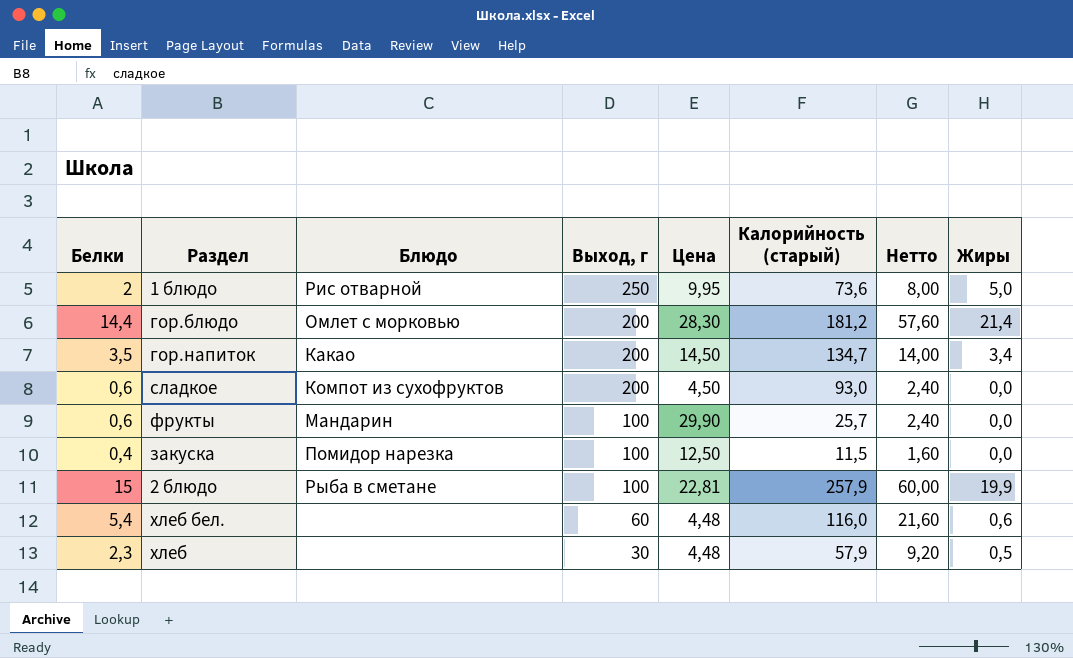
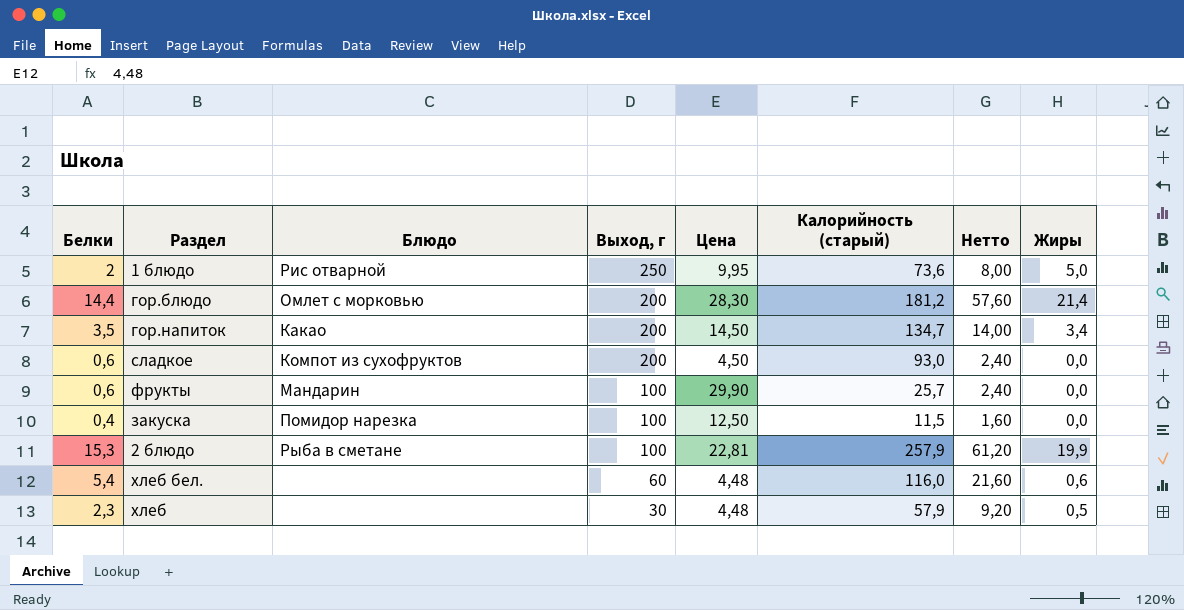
2 блюдо | Белки: 15 -> 15,3
2 блюдо | Нетто: 60,00 -> 61,20

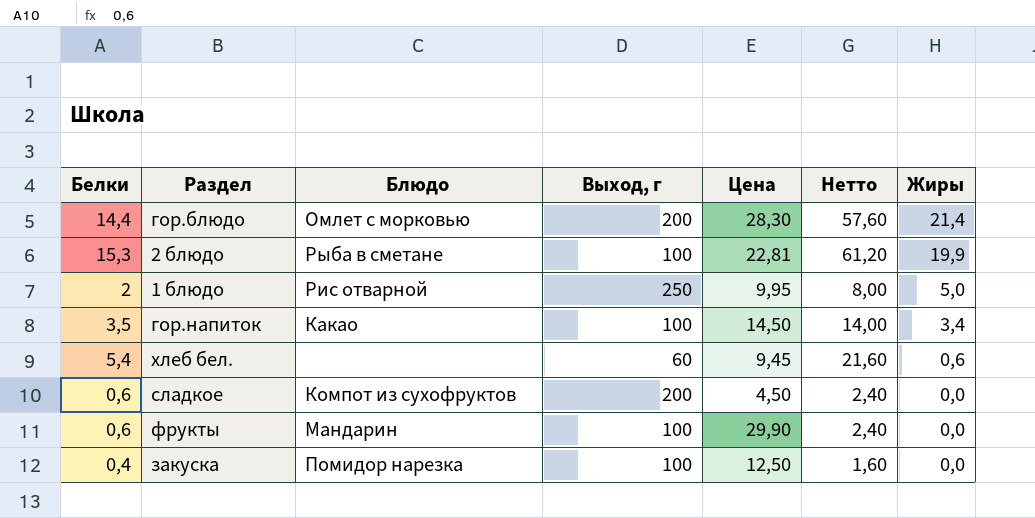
row order: Выход, г descending -> Жиры descending
column Калорийность (старый) | position: 6 -> none
row хлеб: 2,3 | none | 30 | 4,48 | 57,9 | 9,20 | 0,5 -> none
гор.напиток | Выход, г: 200 -> 100
хлеб бел. | Цена: 4,48 -> 9,45

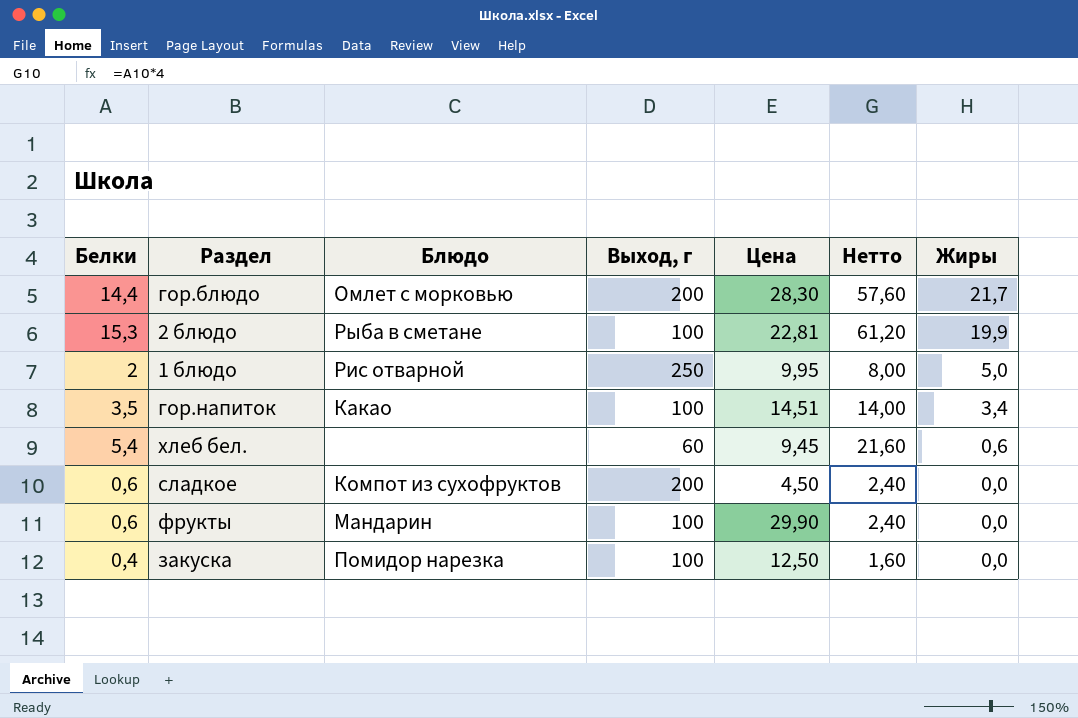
гор.блюдо | Жиры: 21,4 -> 21,7
гор.напиток | Цена: 14,50 -> 14,51

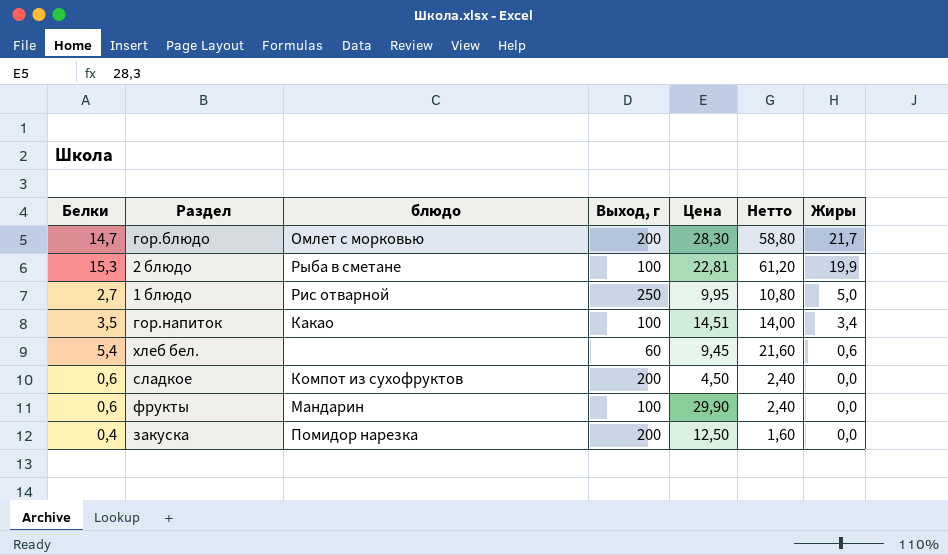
column name: Блюдо -> блюдо
гор.блюдо | Белки: 14,4 -> 14,7
гор.блюдо | Нетто: 57,60 -> 58,80
1 блюдо | Белки: 2 -> 2,7
1 блюдо | Нетто: 8,00 -> 10,80
закуска | Выход, г: 100 -> 200

